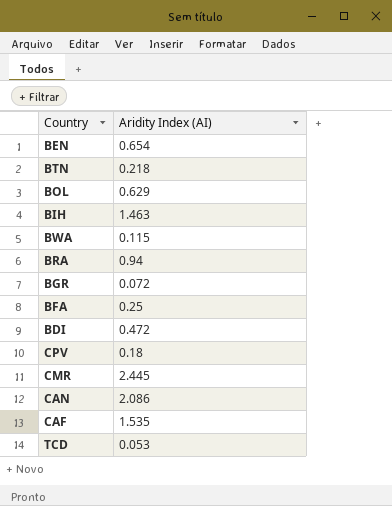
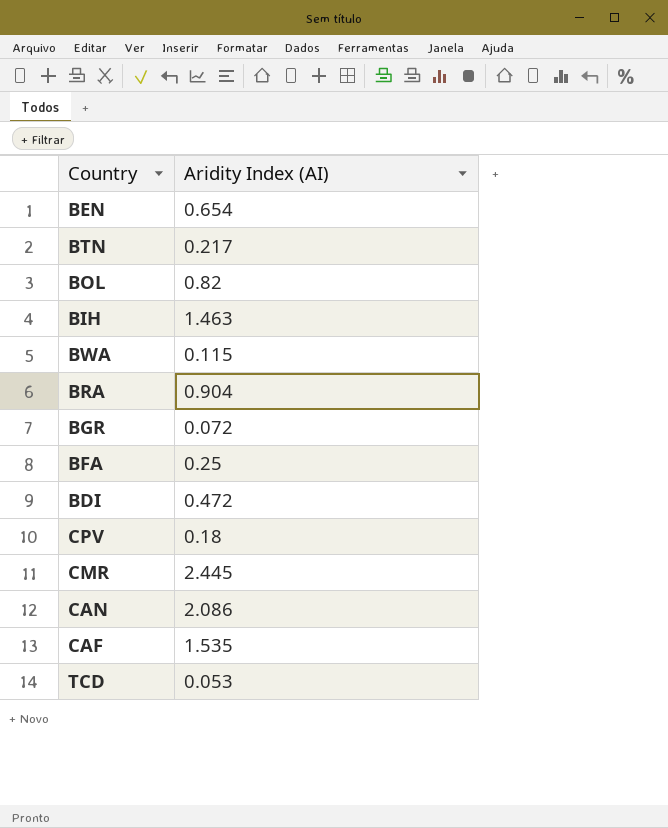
BTN | Aridity Index (AI): 0.218 -> 0.217
BOL | Aridity Index (AI): 0.629 -> 0.82
BRA | Aridity Index (AI): 0.94 -> 0.904

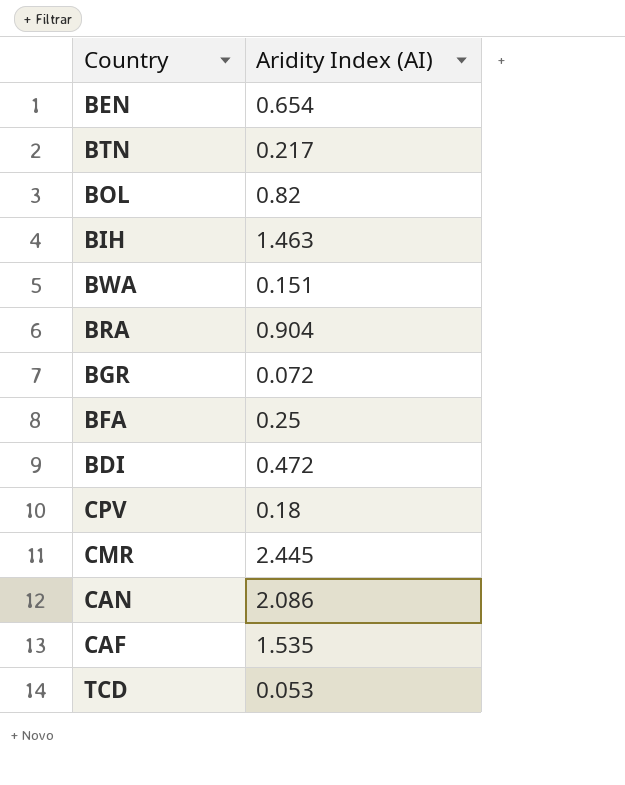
BWA | Aridity Index (AI): 0.115 -> 0.151

